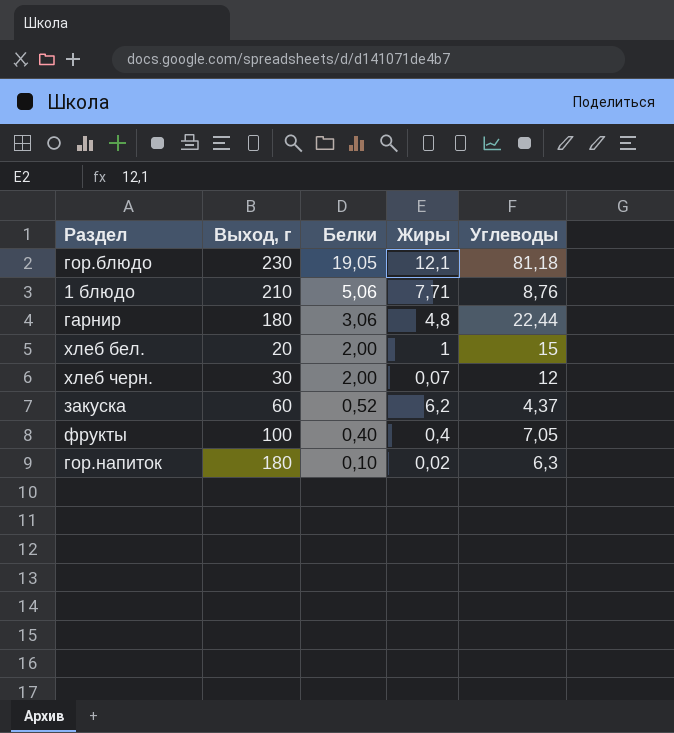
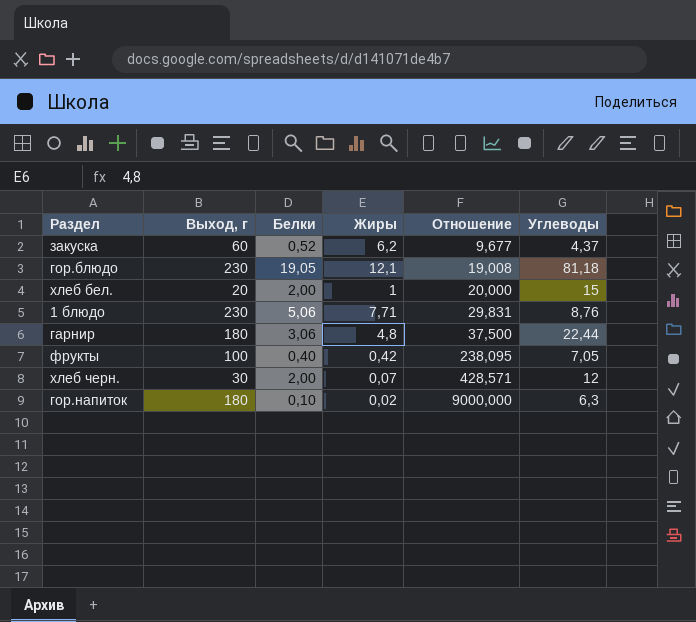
row order: Белки descending -> Отношение ascending
column Отношение | formula: none -> [Выход, г] / [Жиры]
1 блюдо | Выход, г: 210 -> 230
фрукты | Жиры: 0,4 -> 0,42

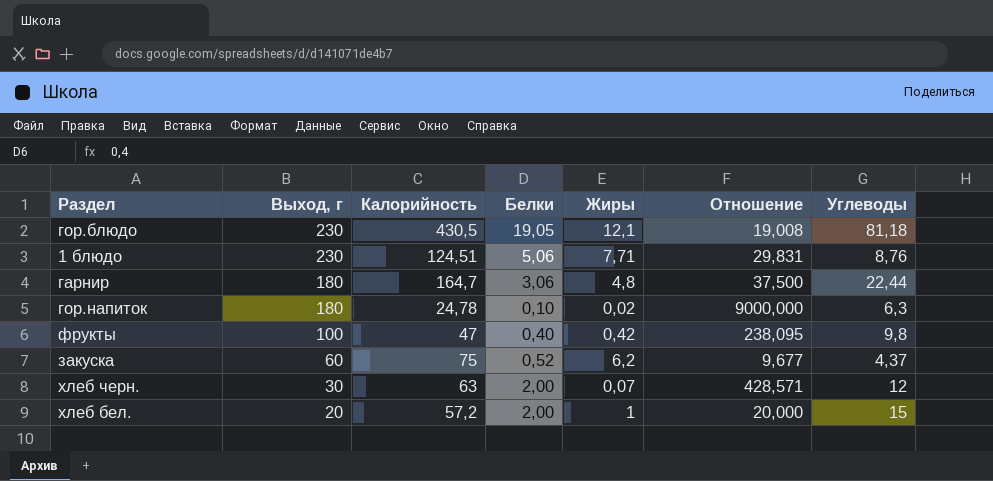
row order: Отношение ascending -> Выход, г descending
column Калорийность | position: none -> 3
фрукты | Углеводы: 7,05 -> 9,8

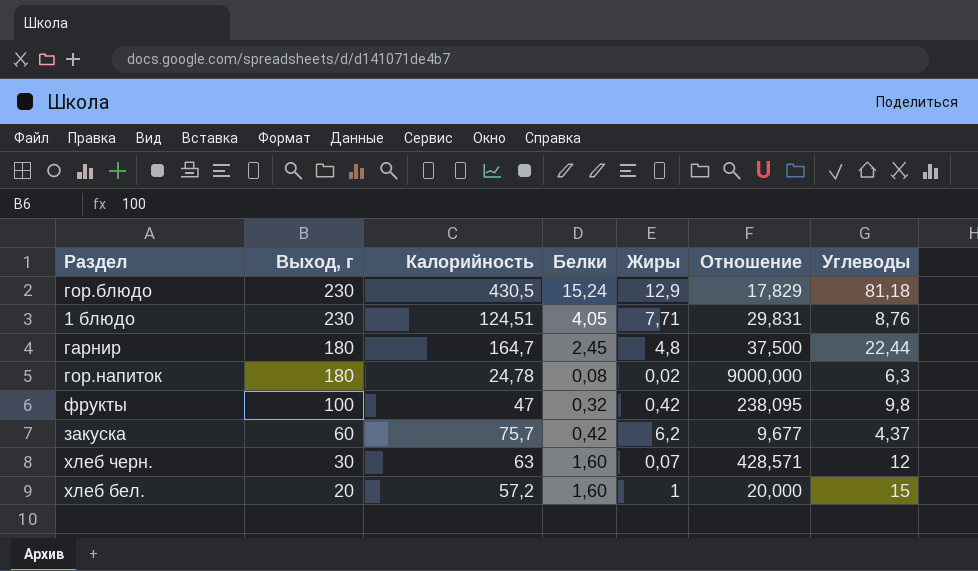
гор.блюдо | Белки: 19,05 -> 15,24
гор.блюдо | Жиры: 12,1 -> 12,9
гор.блюдо | Отношение: 19,008 -> 17,829
1 блюдо | Белки: 5,06 -> 4,05
гарнир | Белки: 3,06 -> 2,45
гор.напиток | Белки: 0,10 -> 0,08
фрукты | Белки: 0,40 -> 0,32
закуска | Калорийность: 75 -> 75,7
закуска | Белки: 0,52 -> 0,42
хлеб черн. | Белки: 2,00 -> 1,60
хлеб бел. | Белки: 2,00 -> 1,60

